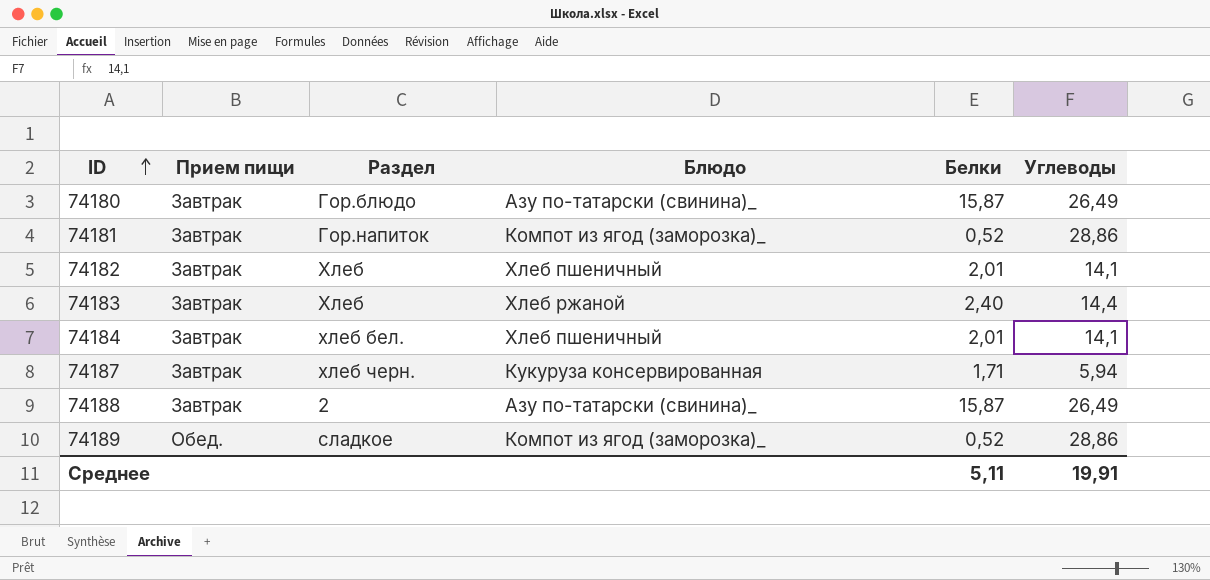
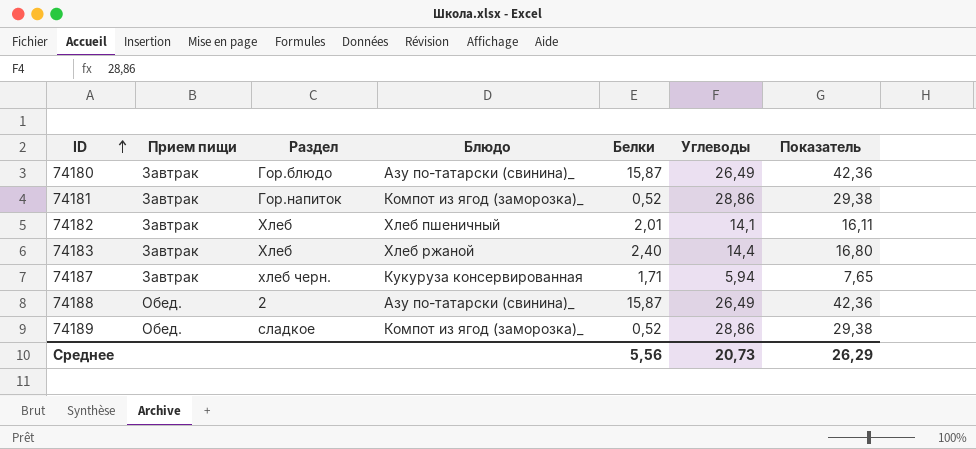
column Показатель | formula: none -> [Белки] + [Углеводы]
row 74184: Завтрак | хлеб бел. | Хлеб пшеничный | 2,01 | 14,1 -> none
74188 | Прием пищи: Завтрак -> Обед.
Среднее | Белки: 5,11 -> 5,56
Среднее | Углеводы: 19,91 -> 20,73

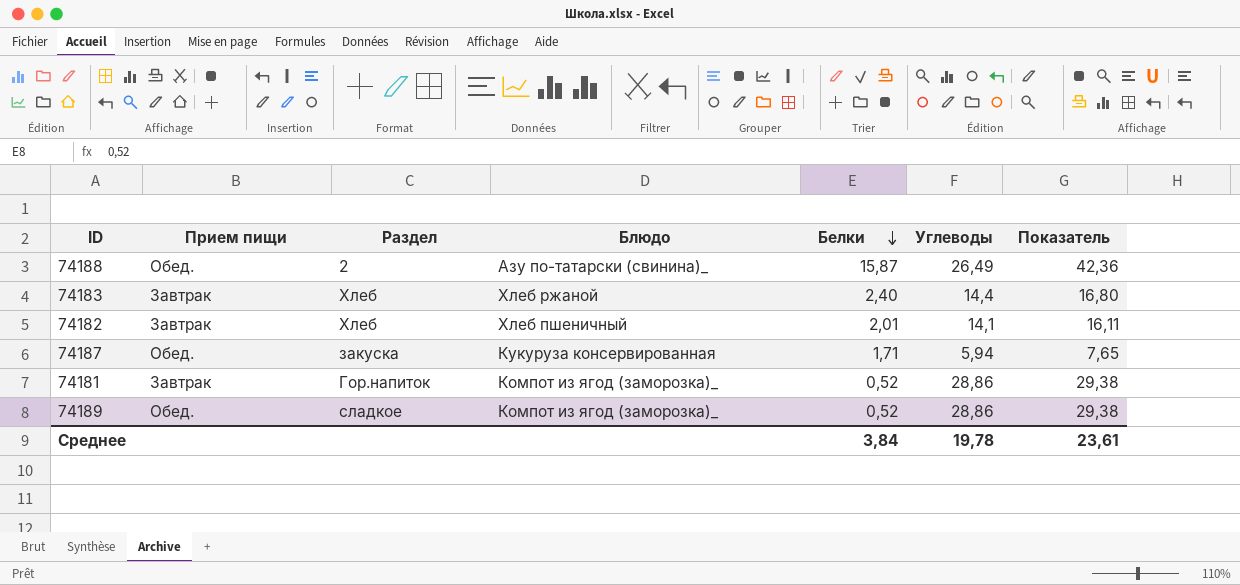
row order: ID ascending -> Белки descending
row 74180: Завтрак | Гор.блюдо | Азу по-татарски (свинина)_ | 15,87 | 26,49 | 42,36 -> none
74187 | Прием пищи: Завтрак -> Обед.
74187 | Раздел: хлеб черн. -> закуска
Среднее | Белки: 5,56 -> 3,84
Среднее | Углеводы: 20,73 -> 19,78
Среднее | Показатель: 26,29 -> 23,61

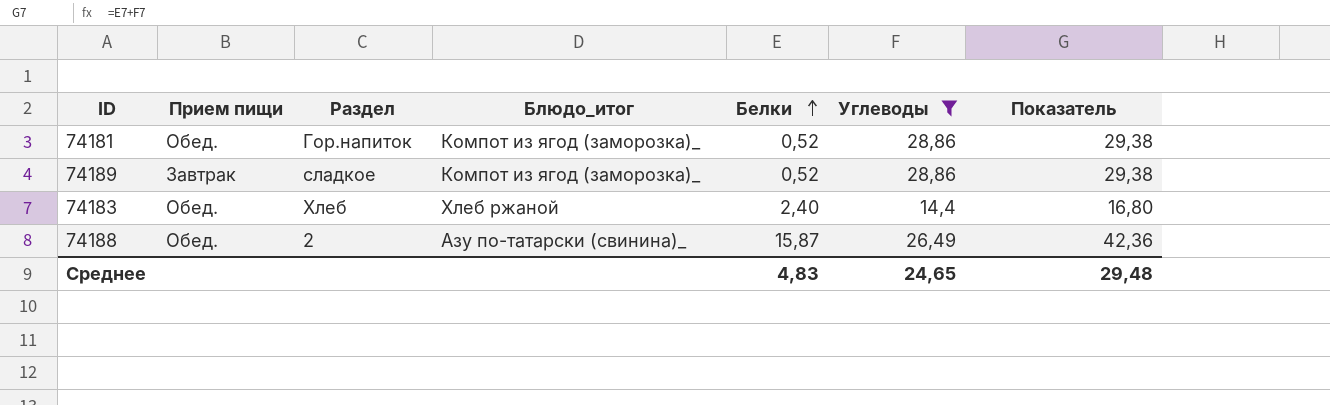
filter: none -> Углеводы >= 14,4
row order: Белки descending -> Белки ascending
column name: Блюдо -> Блюдо_итог
74181 | Прием пищи: Завтрак -> Обед.
74189 | Прием пищи: Обед. -> Завтрак
74183 | Прием пищи: Завтрак -> Обед.
Среднее | Белки: 3,84 -> 4,83
Среднее | Углеводы: 19,78 -> 24,65
Среднее | Показатель: 23,61 -> 29,48

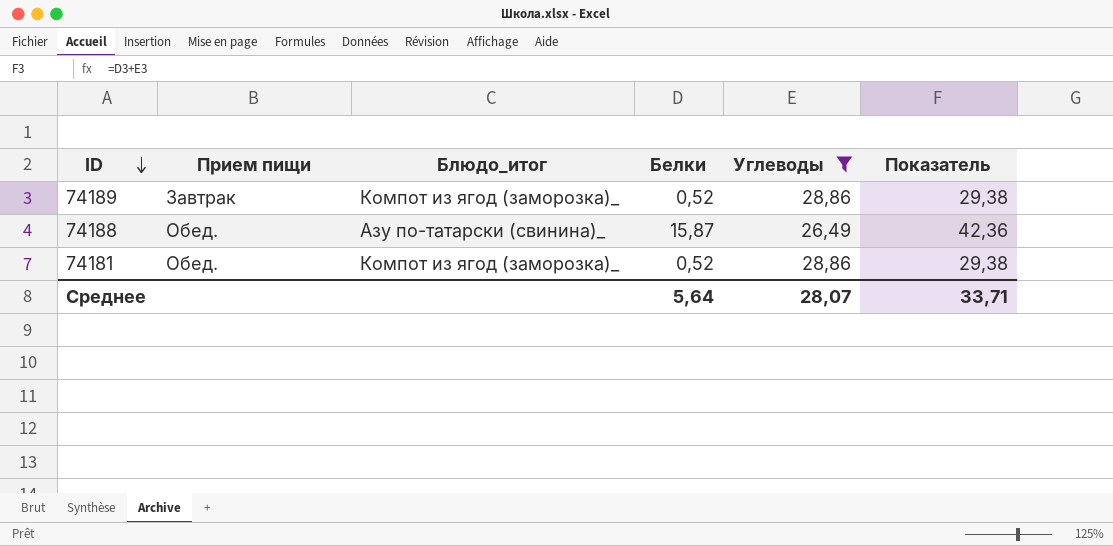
row order: Белки ascending -> ID descending
column Раздел | position: 3 -> none
row 74183: Обед. | Хлеб | Хлеб ржаной | 2,40 | 14,4 | 16,80 -> none
Среднее | Белки: 4,83 -> 5,64
Среднее | Углеводы: 24,65 -> 28,07
Среднее | Показатель: 29,48 -> 33,71

